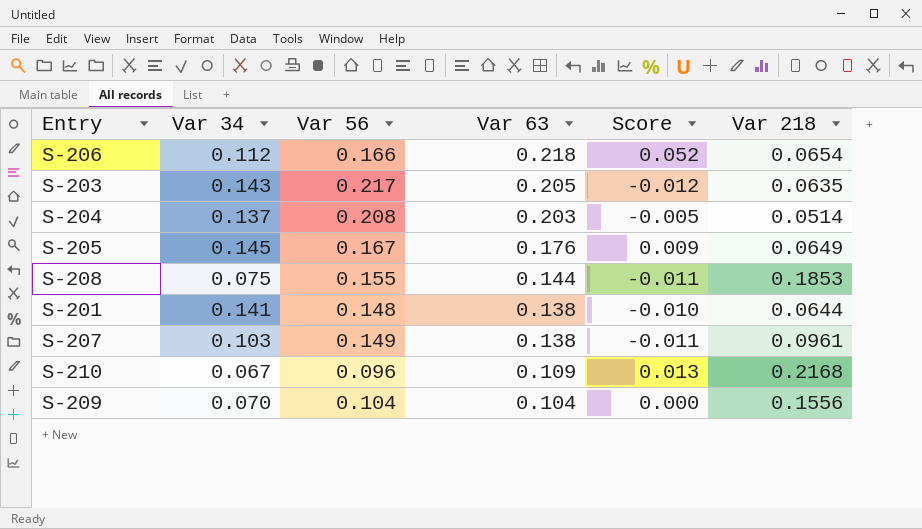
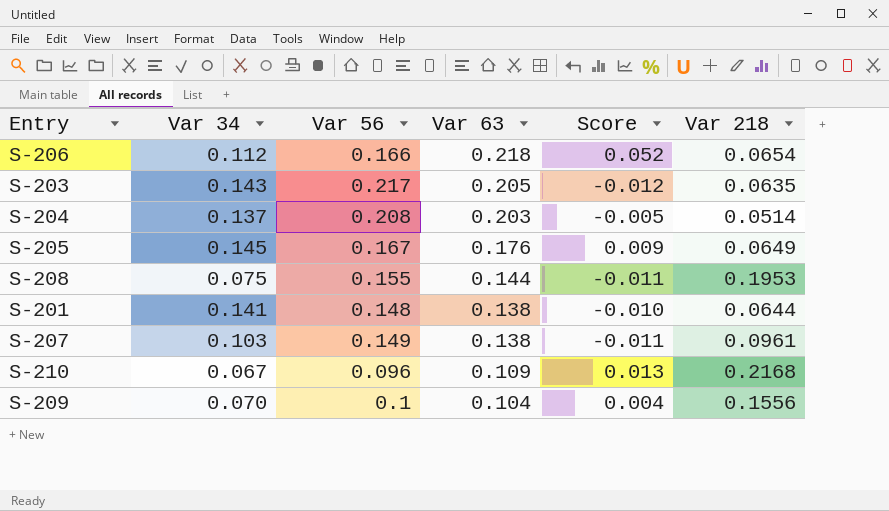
S-208 | Var 218: 0.1853 -> 0.1953
S-209 | Var 56: 0.104 -> 0.1
S-209 | Score: 0.000 -> 0.004

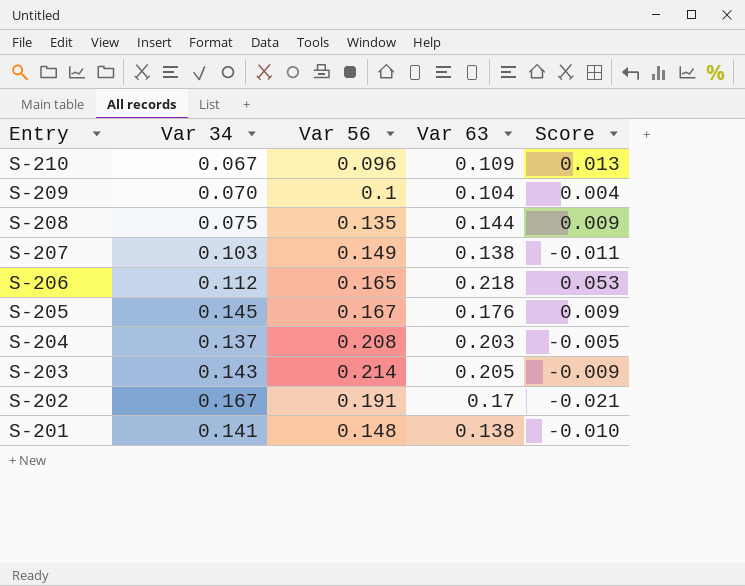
row order: Var 63 descending -> Entry descending
column Var 218 | position: 6 -> none
S-208 | Var 56: 0.155 -> 0.135
S-208 | Score: -0.011 -> 0.009
S-206 | Var 56: 0.166 -> 0.165
S-206 | Score: 0.052 -> 0.053
S-203 | Var 56: 0.217 -> 0.214
S-203 | Score: -0.012 -> -0.009
row S-202: none -> 0.167 | 0.191 | 0.17 | -0.021

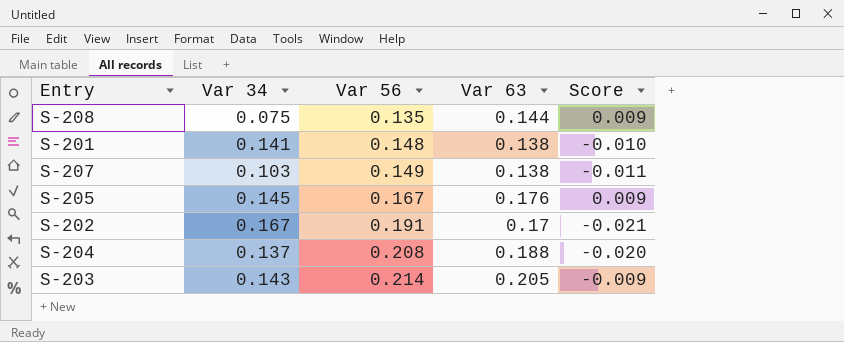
row order: Entry descending -> Var 56 ascending
row S-210: 0.067 | 0.096 | 0.109 | 0.013 -> none
row S-209: 0.070 | 0.1 | 0.104 | 0.004 -> none
row S-206: 0.112 | 0.165 | 0.218 | 0.053 -> none
S-204 | Var 63: 0.203 -> 0.188
S-204 | Score: -0.005 -> -0.020

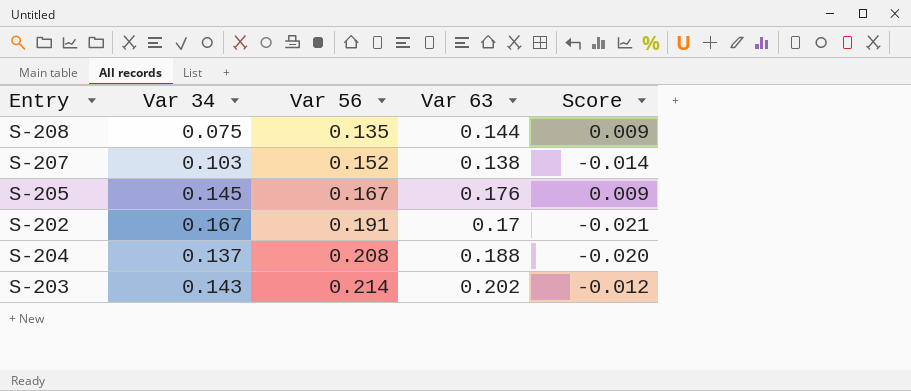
row S-201: 0.141 | 0.148 | 0.138 | -0.010 -> none
S-207 | Var 56: 0.149 -> 0.152
S-207 | Score: -0.011 -> -0.014
S-203 | Var 63: 0.205 -> 0.202
S-203 | Score: -0.009 -> -0.012

